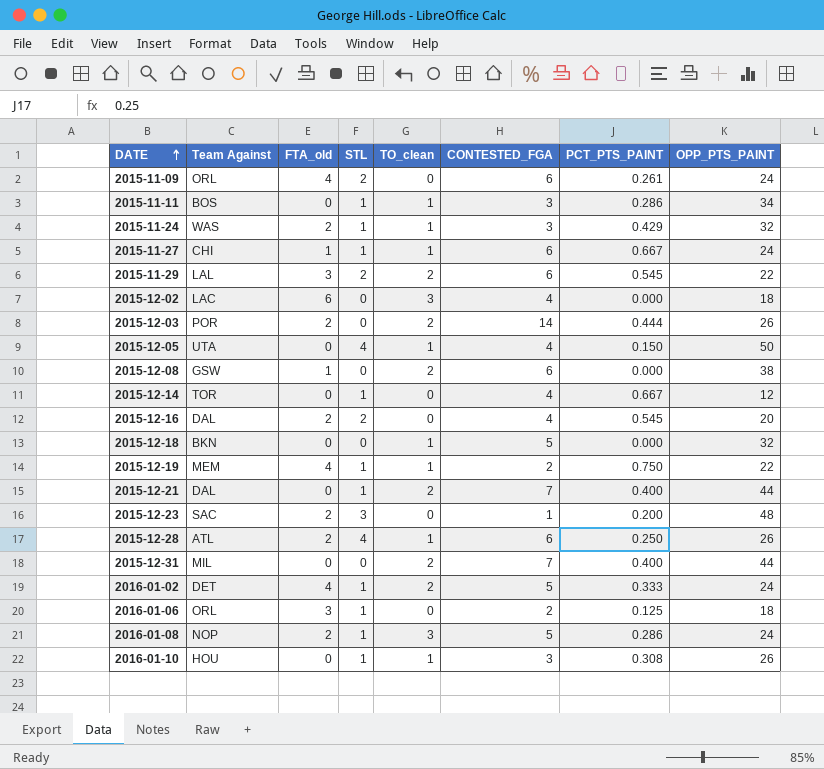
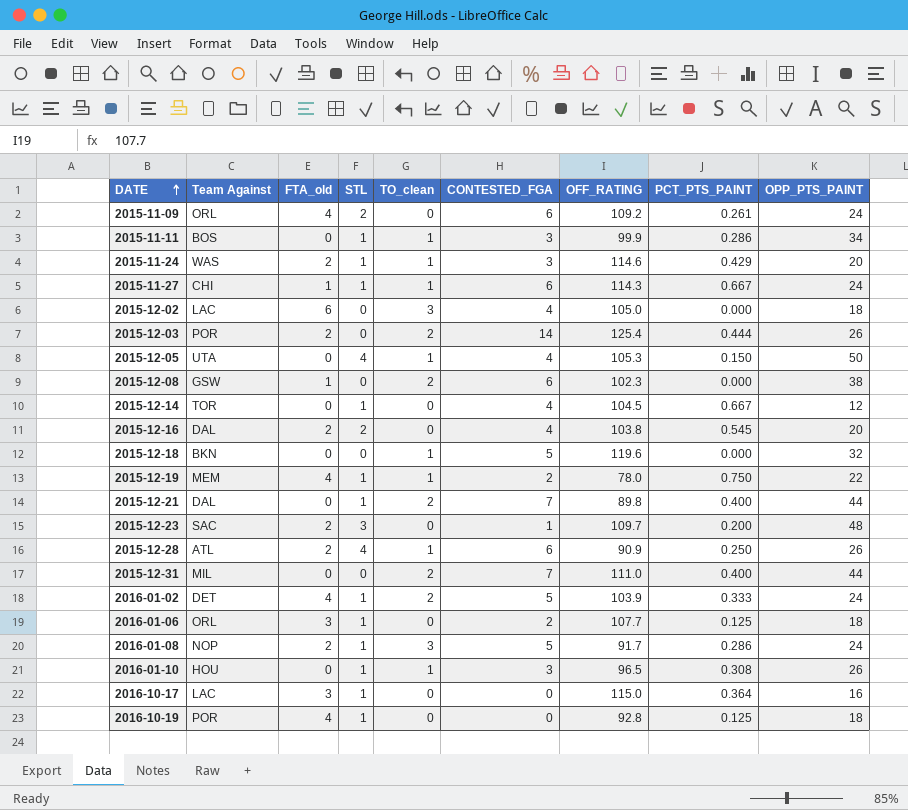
column OFF_RATING | position: none -> 7
row 2015-11-29: LAL | 3 | 2 | 2 | 6 | 0.545 | 22 -> none
2015-11-24 | OPP_PTS_PAINT: 32 -> 20
row 2016-10-17: none -> LAC | 3 | 1 | 0 | 0 | 115.0 | 0.364 | 16
row 2016-10-19: none -> POR | 4 | 1 | 0 | 0 | 92.8 | 0.125 | 18

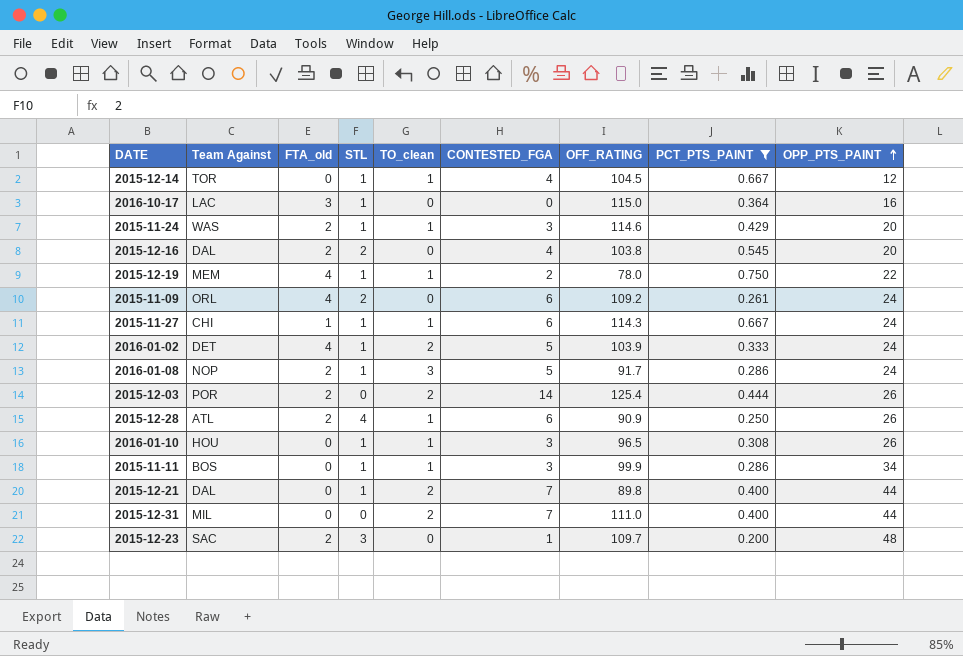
filter: none -> PCT_PTS_PAINT >= 0.200
row order: DATE ascending -> OPP_PTS_PAINT ascending
2015-12-14 | TO_clean: 0 -> 1

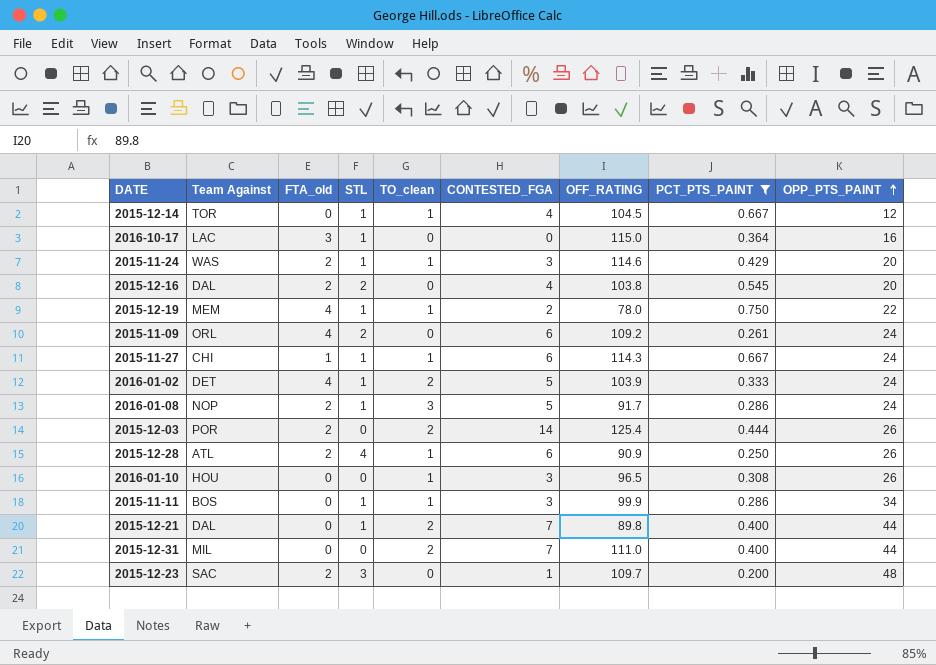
2016-01-10 | STL: 1 -> 0

